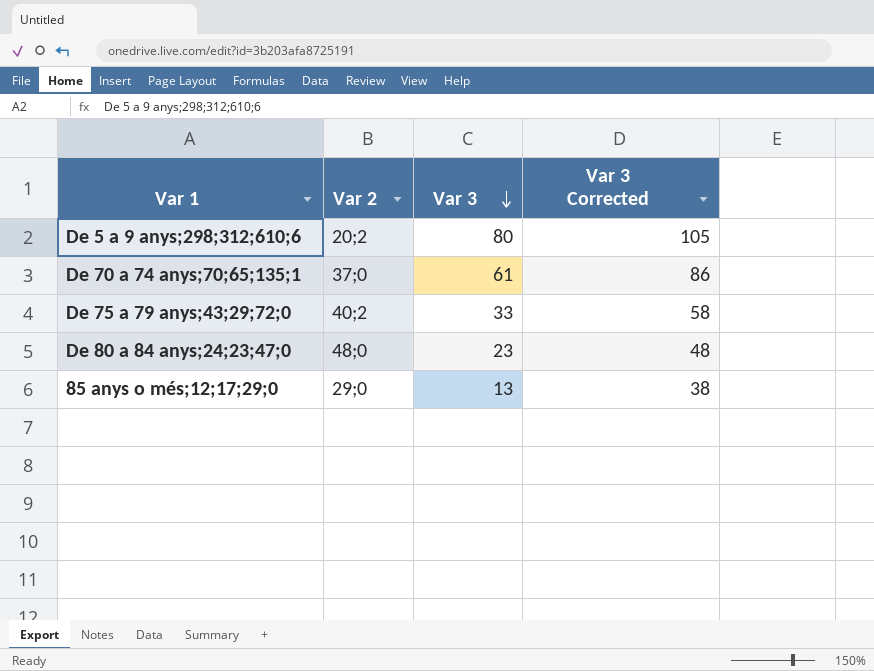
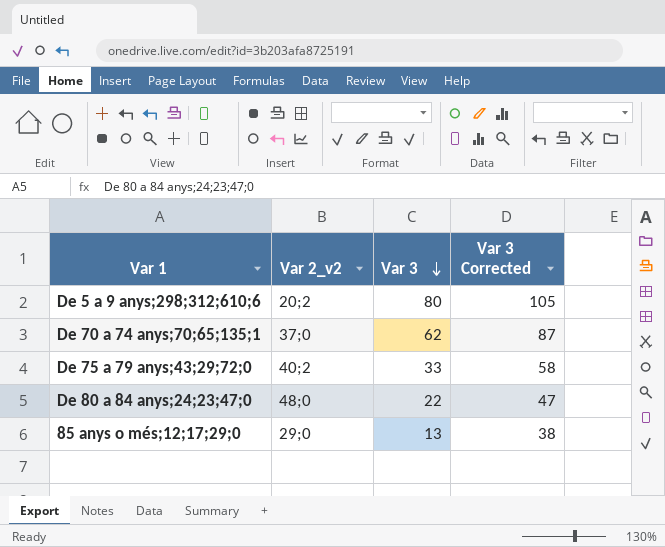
column name: Var 2 -> Var 2_v2
De 70 a 74 anys;70;65;135;1 | Var 3: 61 -> 62
De 70 a 74 anys;70;65;135;1 | Var 3 Corrected: 86 -> 87
De 80 a 84 anys;24;23;47;0 | Var 3: 23 -> 22
De 80 a 84 anys;24;23;47;0 | Var 3 Corrected: 48 -> 47

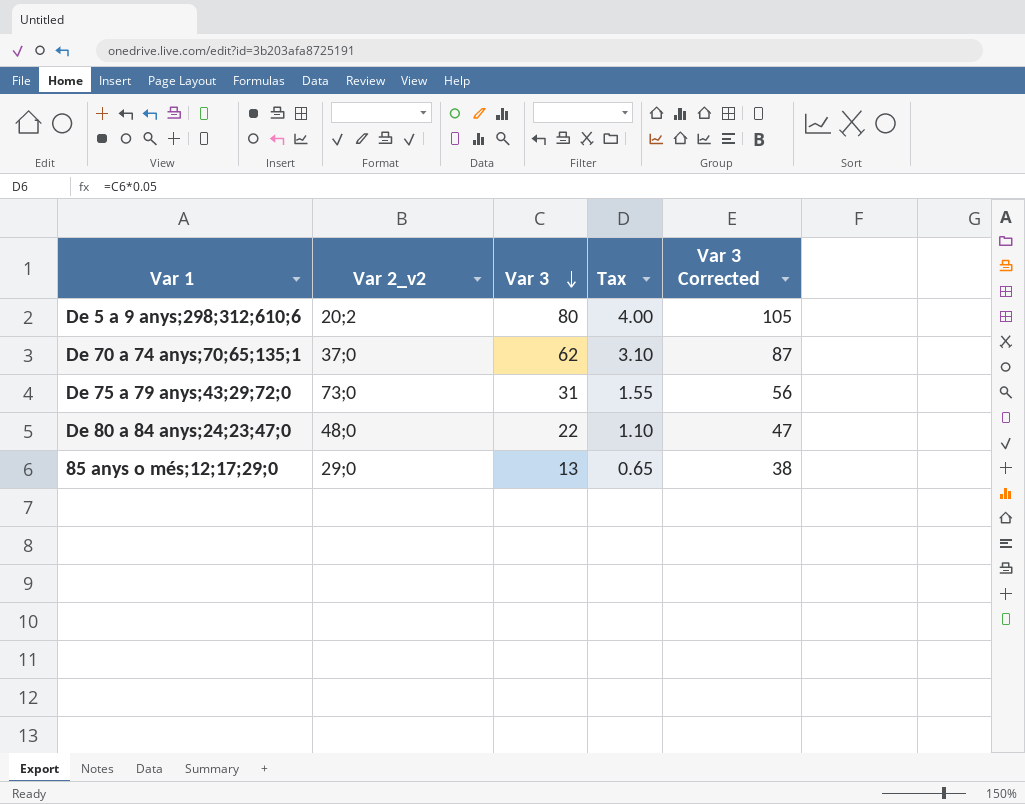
column Tax | formula: none -> [Var 3] * 0.05
De 75 a 79 anys;43;29;72;0 | Var 2_v2: 40;2 -> 73;0
De 75 a 79 anys;43;29;72;0 | Var 3: 33 -> 31
De 75 a 79 anys;43;29;72;0 | Var 3 Corrected: 58 -> 56

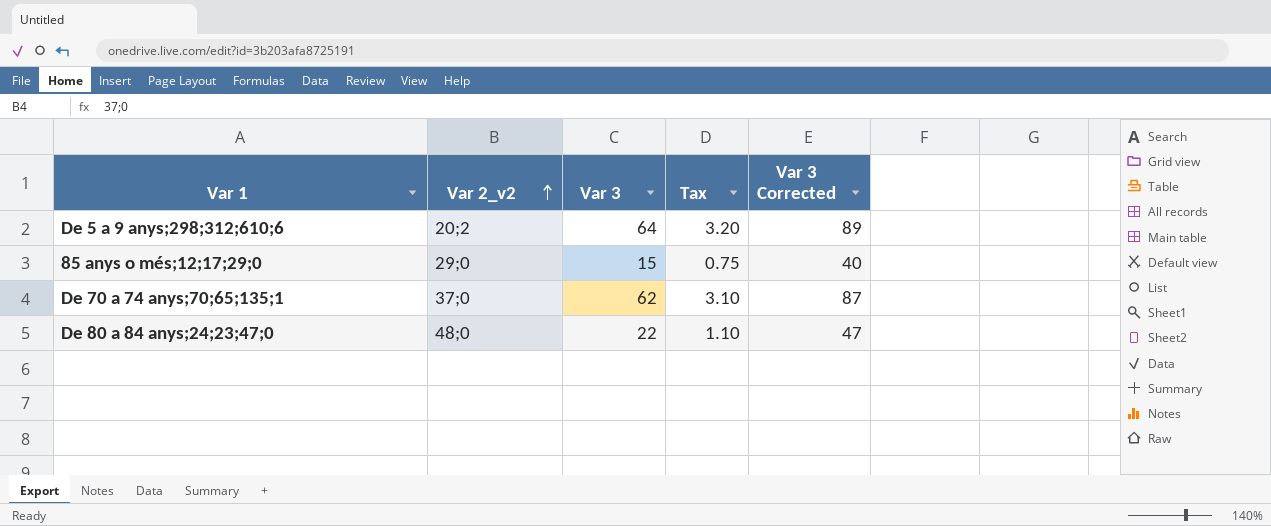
row order: Var 3 descending -> Var 2_v2 ascending
row De 75 a 79 anys;43;29;72;0: 73;0 | 31 | 1.55 | 56 -> none
De 5 a 9 anys;298;312;610;6 | Var 3: 80 -> 64
De 5 a 9 anys;298;312;610;6 | Tax: 4.00 -> 3.20
De 5 a 9 anys;298;312;610;6 | Var 3 Corrected: 105 -> 89
85 anys o més;12;17;29;0 | Var 3: 13 -> 15
85 anys o més;12;17;29;0 | Tax: 0.65 -> 0.75
85 anys o més;12;17;29;0 | Var 3 Corrected: 38 -> 40

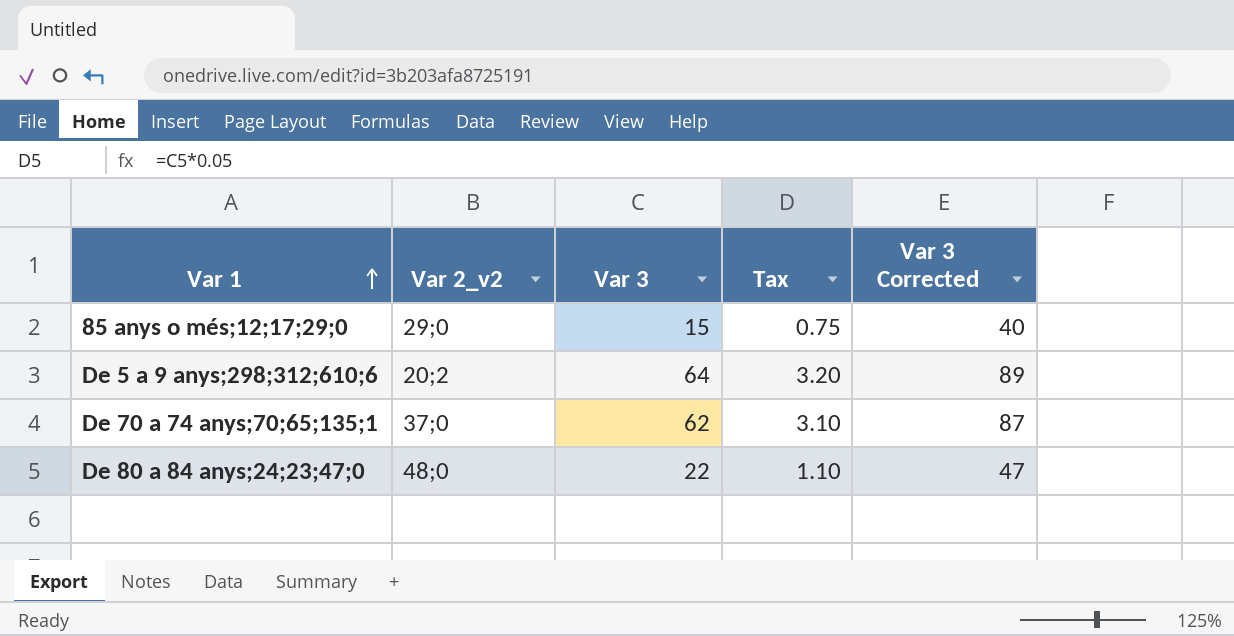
row order: Var 2_v2 ascending -> Var 1 ascending

